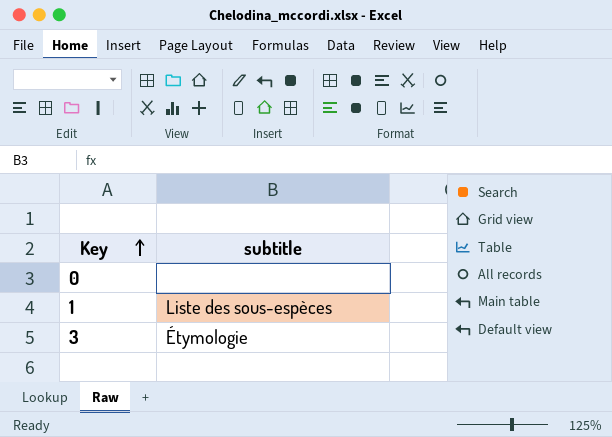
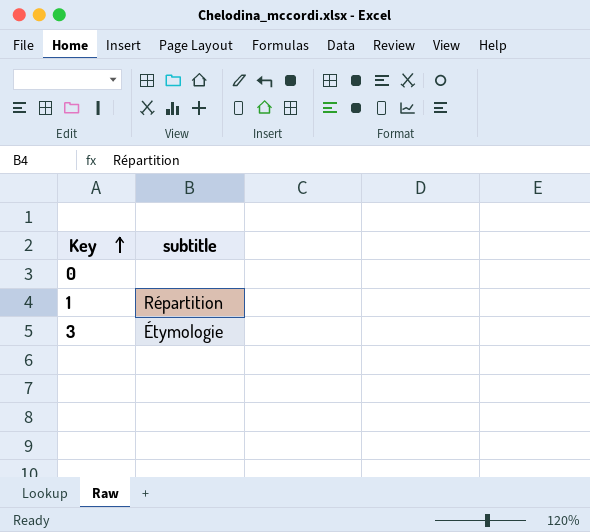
1 | subtitle: Liste des sous-espèces -> Répartition

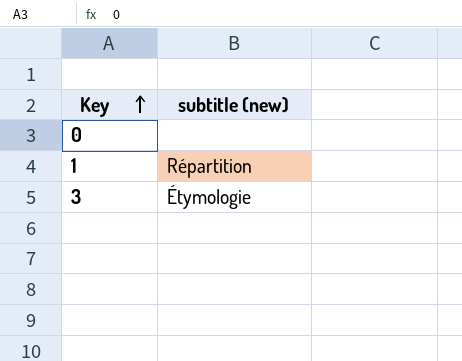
column name: subtitle -> subtitle (new)

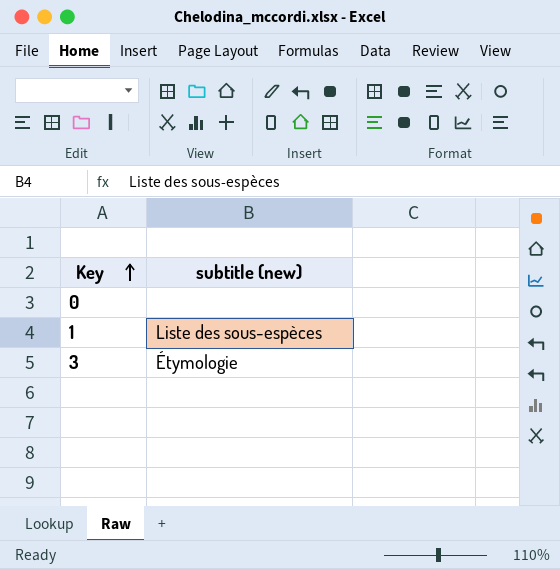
1 | subtitle (new): Répartition -> Liste des sous-espèces

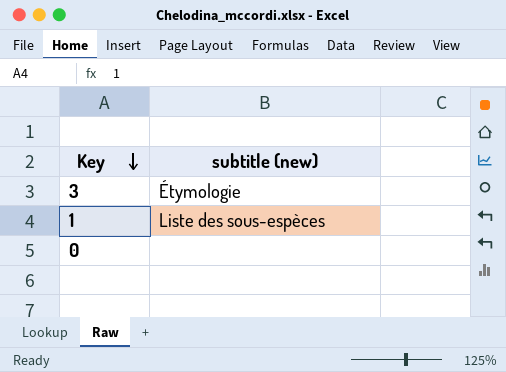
row order: Key ascending -> Key descending

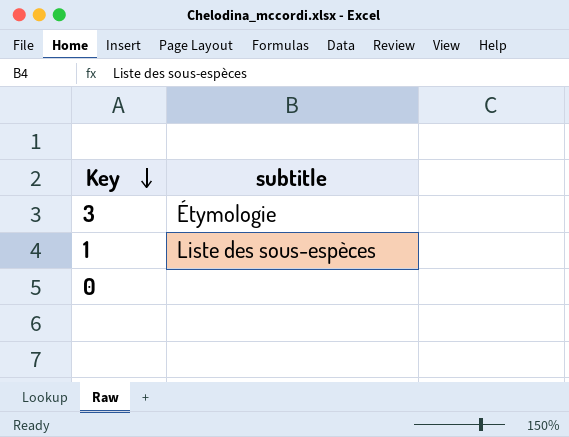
column name: subtitle (new) -> subtitle

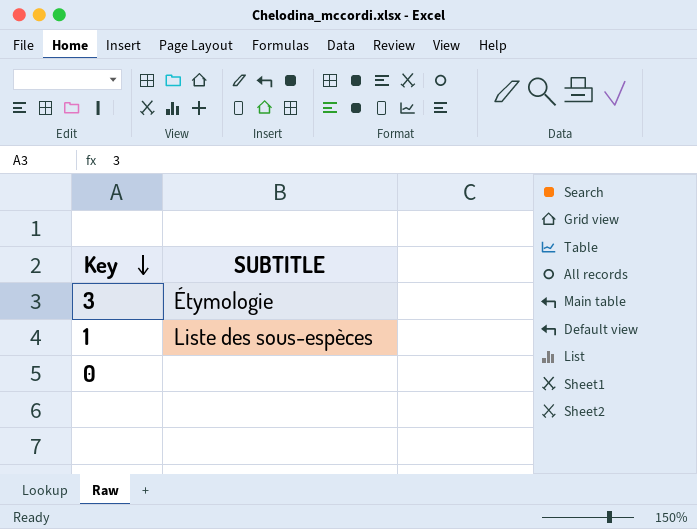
column name: subtitle -> SUBTITLE

